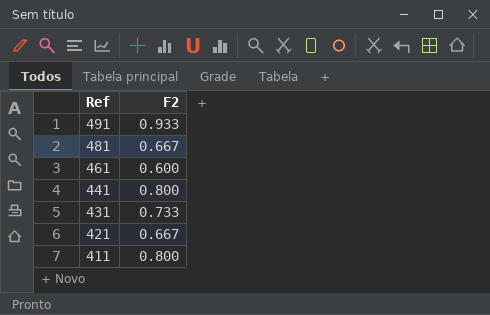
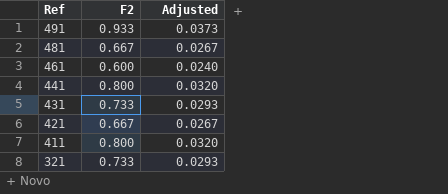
column Adjusted | formula: none -> [F2] * 0.04
row 321: none -> 0.733 | 0.0293

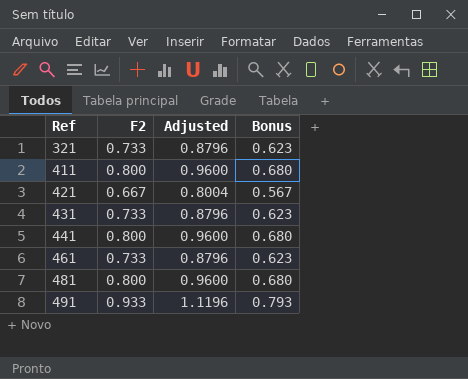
row order: Ref descending -> Ref ascending
column Adjusted | formula: [F2] * 0.04 -> [F2] * 1.2
column Bonus | formula: none -> [F2] * 0.85
461 | F2: 0.600 -> 0.733
481 | F2: 0.667 -> 0.800

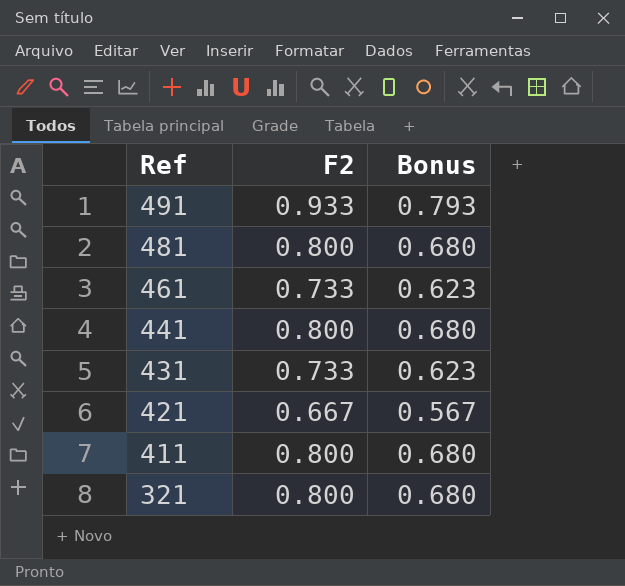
row order: Ref ascending -> Ref descending
column Adjusted | formula: [F2] * 1.2 -> none
321 | F2: 0.733 -> 0.800
321 | Bonus: 0.623 -> 0.680

